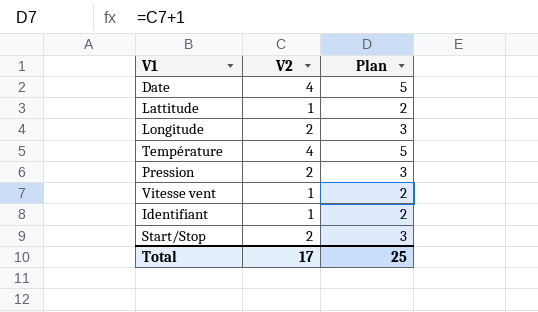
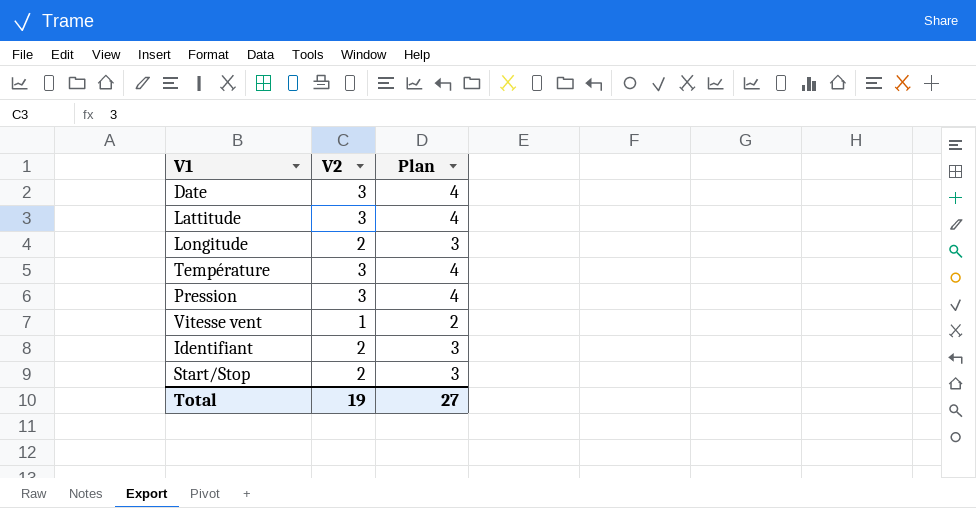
Date | V2: 4 -> 3
Date | Plan: 5 -> 4
Lattitude | V2: 1 -> 3
Lattitude | Plan: 2 -> 4
Température | V2: 4 -> 3
Température | Plan: 5 -> 4
Pression | V2: 2 -> 3
Pression | Plan: 3 -> 4
Identifiant | V2: 1 -> 2
Identifiant | Plan: 2 -> 3
Total | V2: 17 -> 19
Total | Plan: 25 -> 27

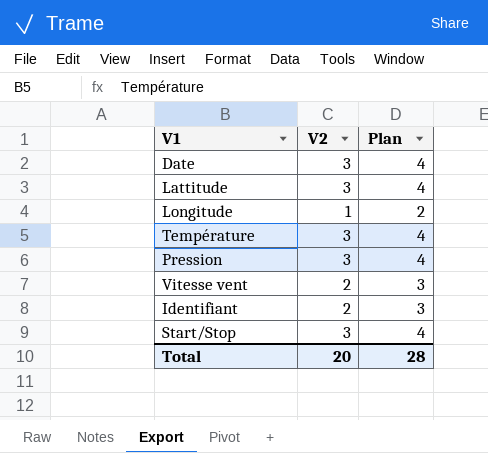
Longitude | V2: 2 -> 1
Longitude | Plan: 3 -> 2
Vitesse vent | V2: 1 -> 2
Vitesse vent | Plan: 2 -> 3
Start/Stop | V2: 2 -> 3
Start/Stop | Plan: 3 -> 4
Total | V2: 19 -> 20
Total | Plan: 27 -> 28

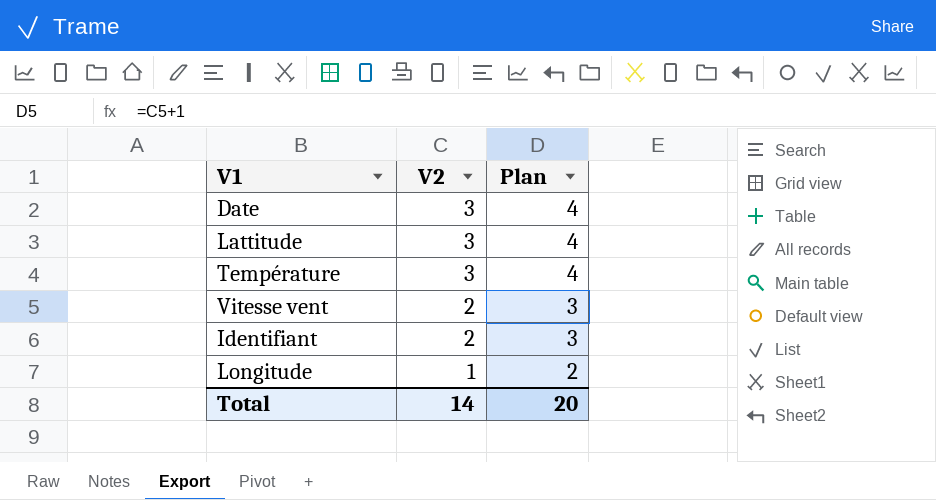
row order: none -> V2 descending
row Pression: 3 | 4 -> none
row Start/Stop: 3 | 4 -> none
Total | V2: 20 -> 14
Total | Plan: 28 -> 20

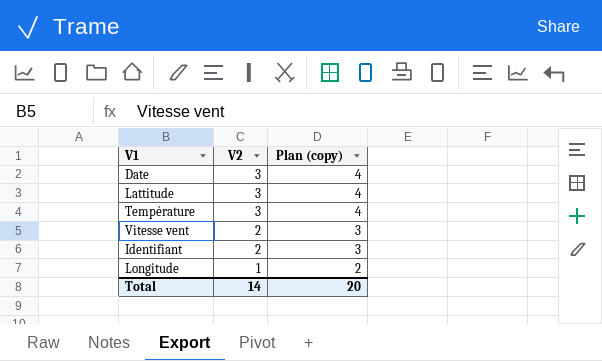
column name: Plan -> Plan (copy)

